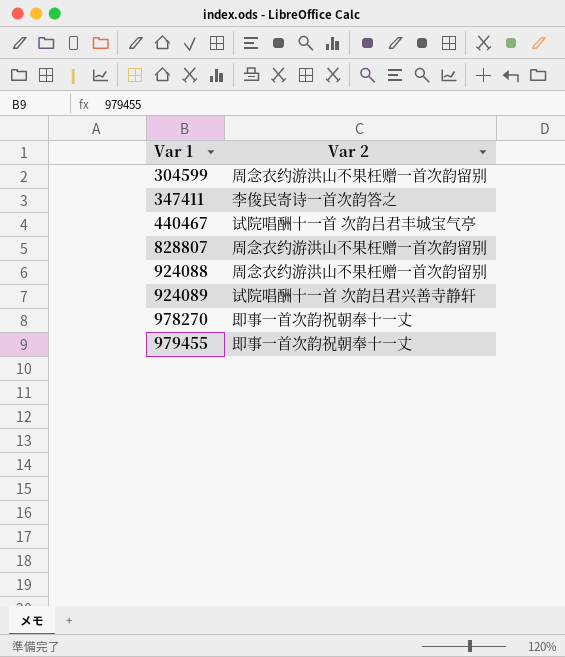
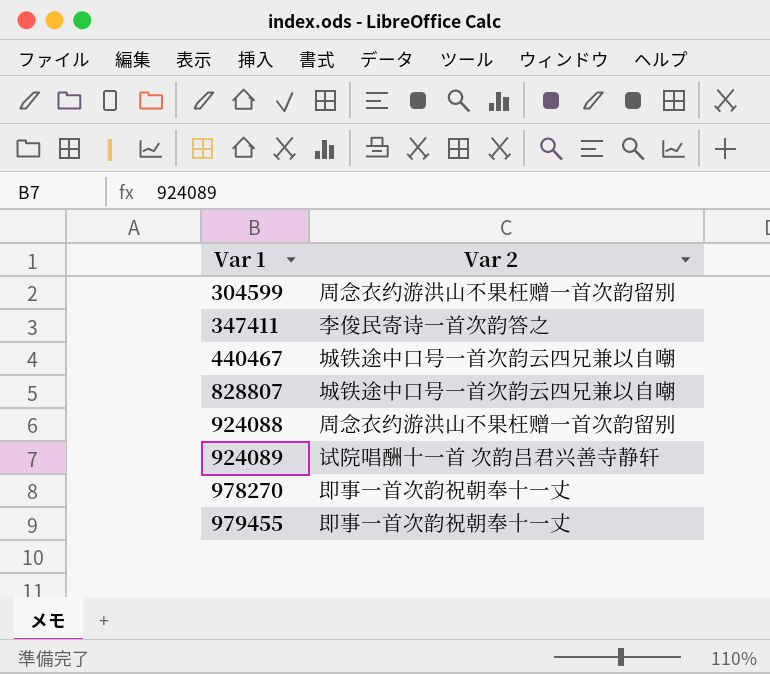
440467 | Var 2: 试院唱酬十一首 次韵吕君丰城宝气亭 -> 城铁途中口号一首次韵云四兄兼以自嘲
828807 | Var 2: 周念衣约游洪山不果枉赠一首次韵留别 -> 城铁途中口号一首次韵云四兄兼以自嘲

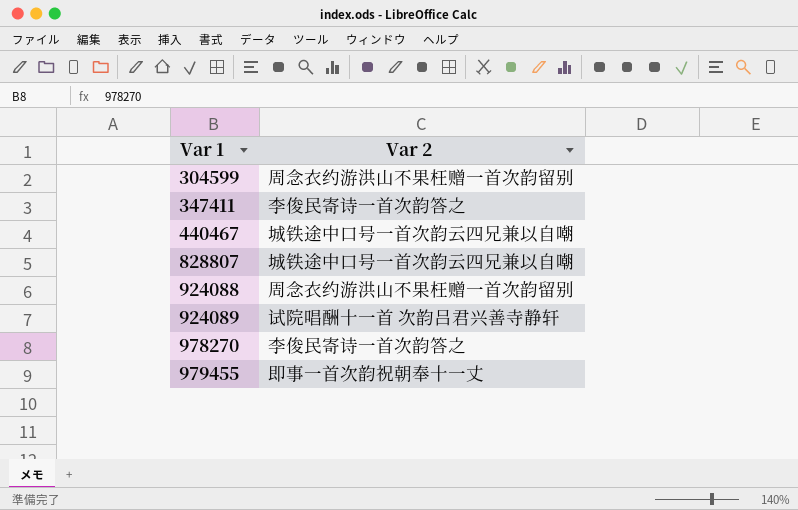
978270 | Var 2: 即事一首次韵祝朝奉十一丈 -> 李俊民寄诗一首次韵答之

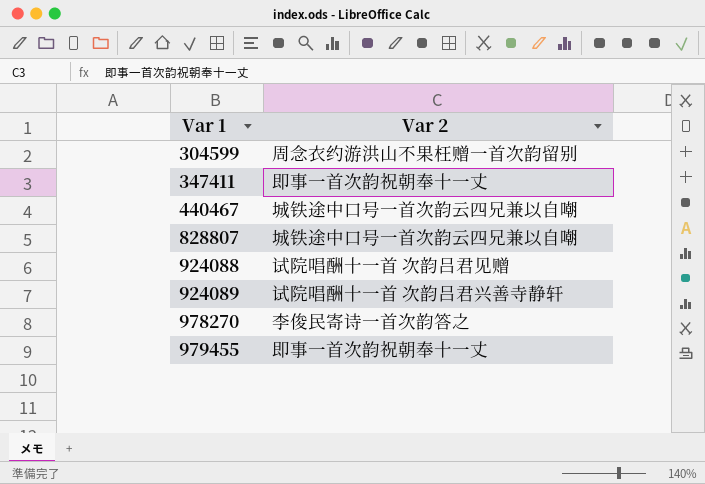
347411 | Var 2: 李俊民寄诗一首次韵答之 -> 即事一首次韵祝朝奉十一丈
924088 | Var 2: 周念衣约游洪山不果枉赠一首次韵留别 -> 试院唱酬十一首 次韵吕君见赠

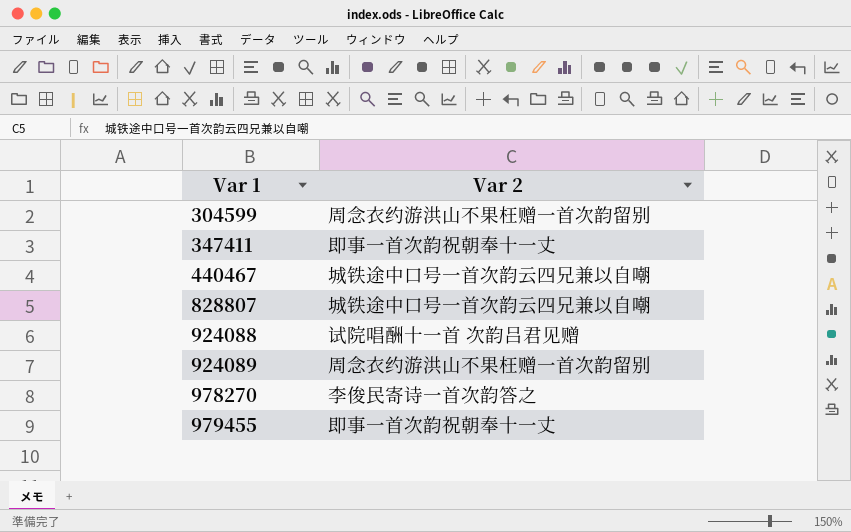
924089 | Var 2: 试院唱酬十一首 次韵吕君兴善寺静轩 -> 周念衣约游洪山不果枉赠一首次韵留别

